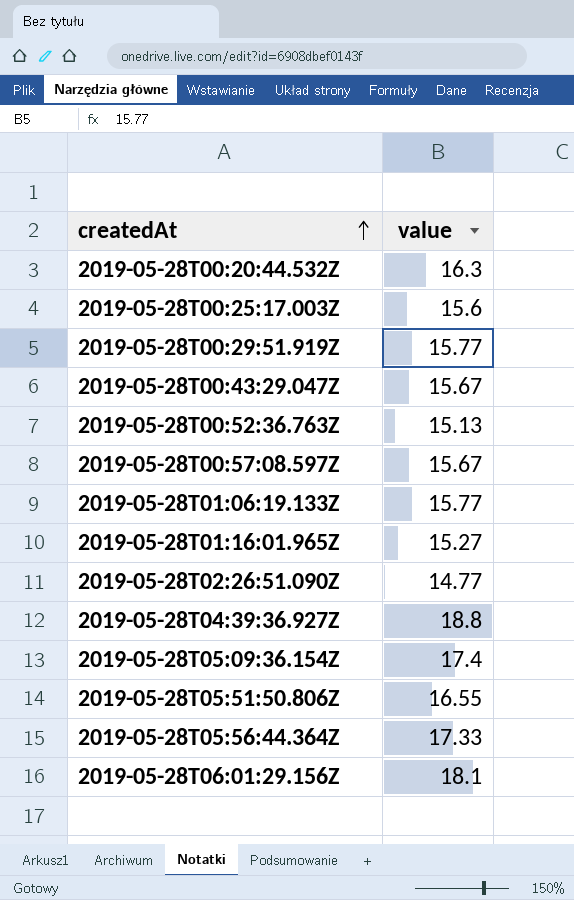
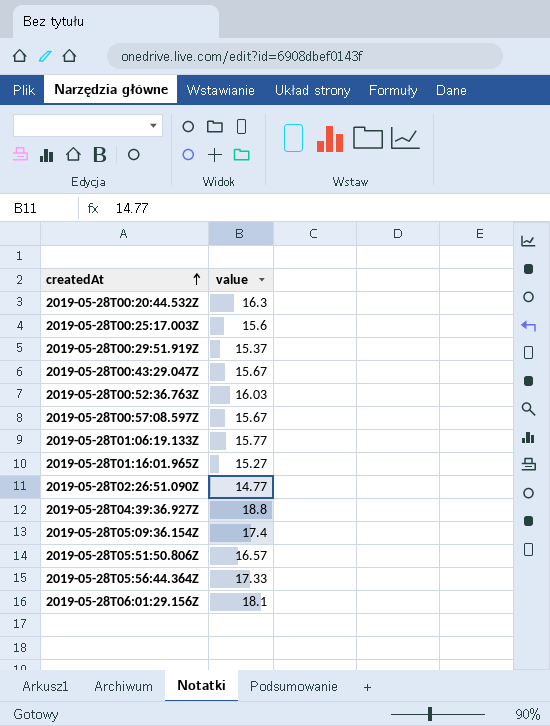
2019-05-28T00:29:51.919Z | value: 15.77 -> 15.37
2019-05-28T00:52:36.763Z | value: 15.13 -> 16.03
2019-05-28T05:51:50.806Z | value: 16.55 -> 16.57

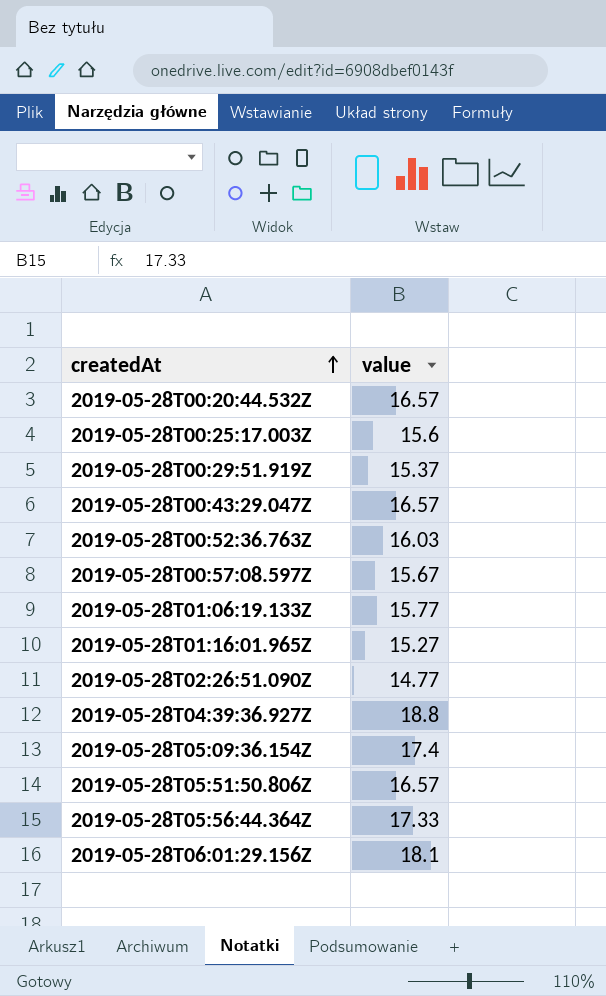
2019-05-28T00:20:44.532Z | value: 16.3 -> 16.57
2019-05-28T00:43:29.047Z | value: 15.67 -> 16.57

